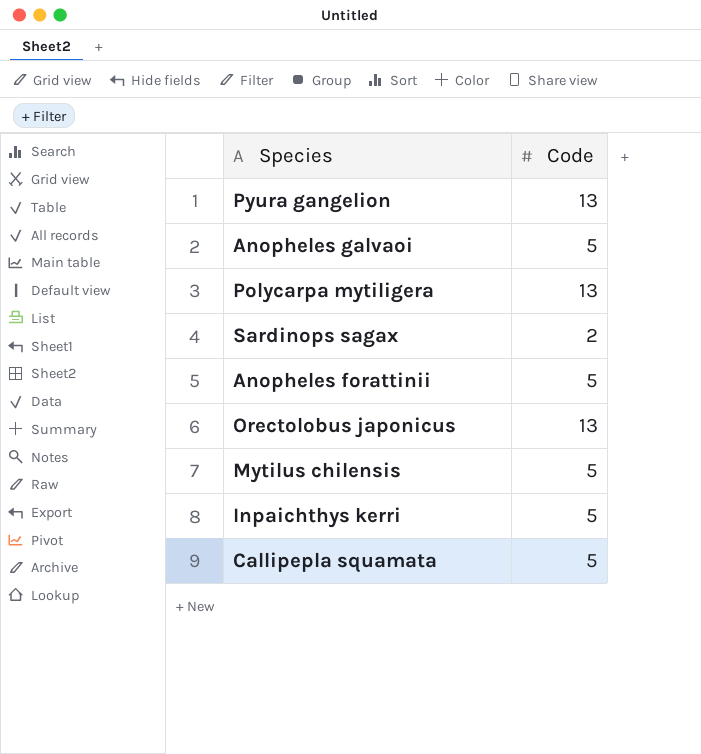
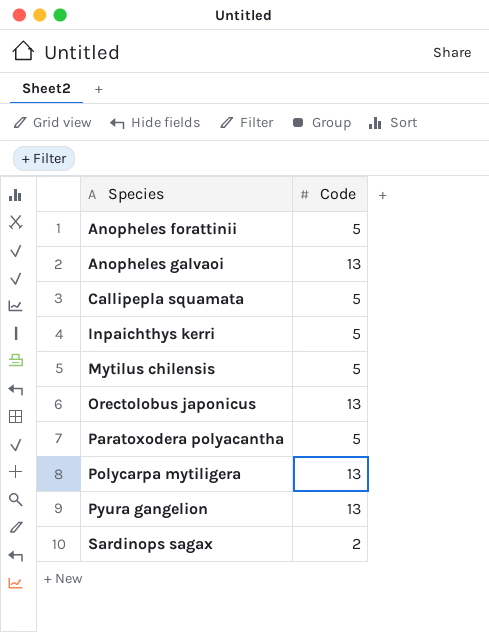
row order: none -> Species ascending
Anopheles galvaoi | Code: 5 -> 13
row Paratoxodera polyacantha: none -> 5

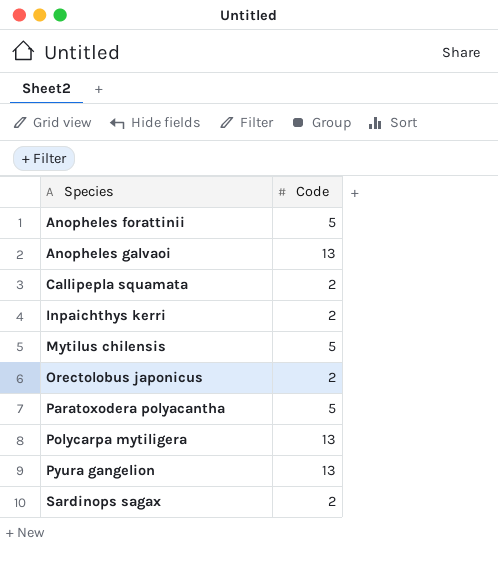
Callipepla squamata | Code: 5 -> 2
Inpaichthys kerri | Code: 5 -> 2
Orectolobus japonicus | Code: 13 -> 2

